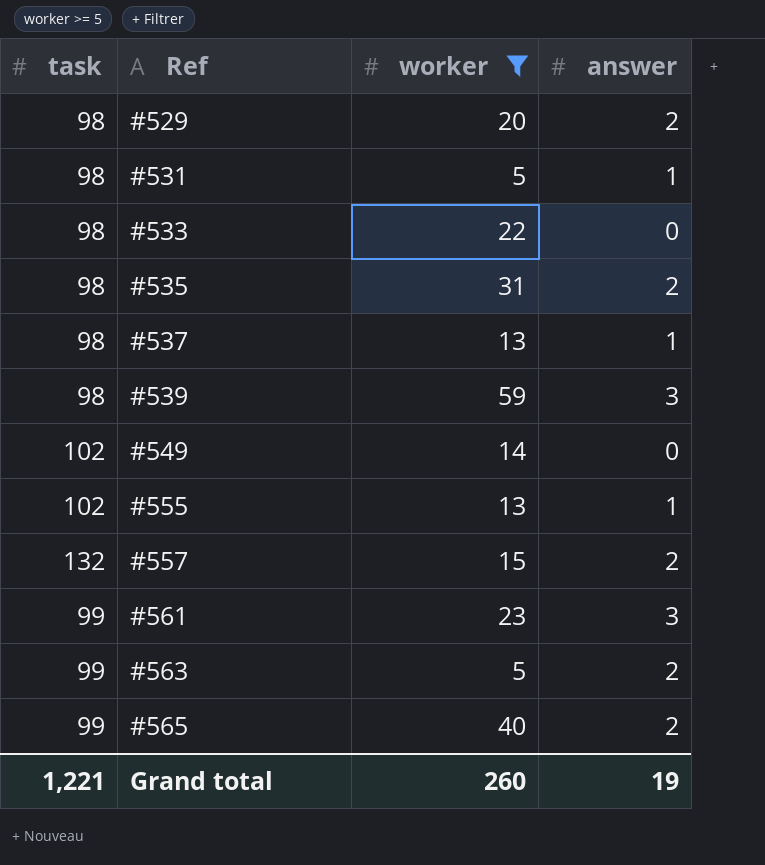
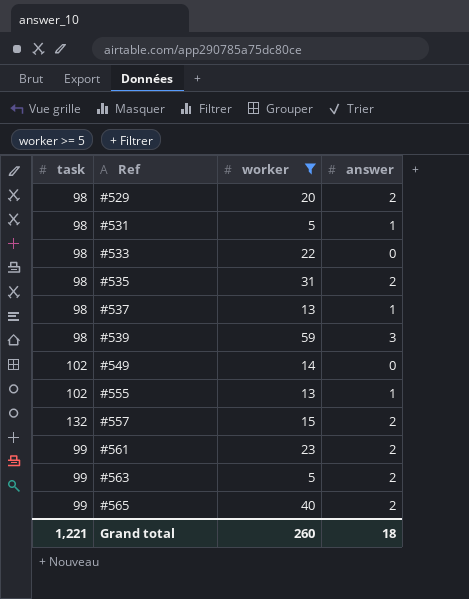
#561 | answer: 3 -> 2
Grand total | answer: 19 -> 18

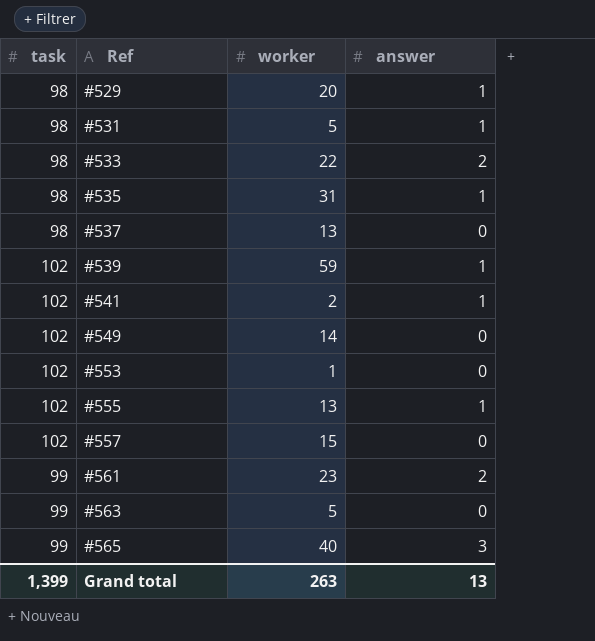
filter: worker >= 5 -> none
#529 | answer: 2 -> 1
#533 | answer: 0 -> 2
#535 | answer: 2 -> 1
#537 | answer: 1 -> 0
#539 | task: 98 -> 102
#539 | answer: 3 -> 1
#557 | task: 132 -> 102
#557 | answer: 2 -> 0
#563 | answer: 2 -> 0
#565 | answer: 2 -> 3
Grand total | task: 1,221 -> 1,399
Grand total | worker: 260 -> 263
Grand total | answer: 18 -> 13

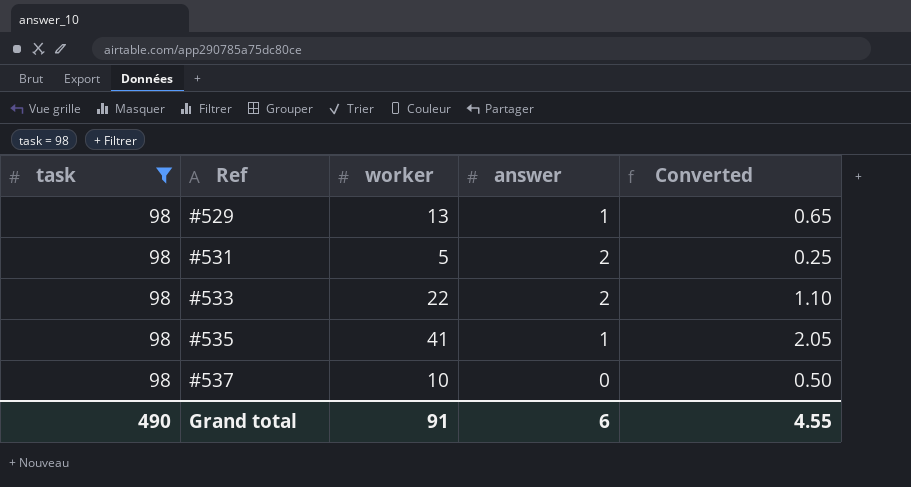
filter: none -> task = 98
column Converted | formula: none -> [worker] * 0.05
#529 | worker: 20 -> 13
#531 | answer: 1 -> 2
#535 | worker: 31 -> 41
#537 | worker: 13 -> 10
Grand total | task: 1,399 -> 490
Grand total | worker: 263 -> 91
Grand total | answer: 13 -> 6

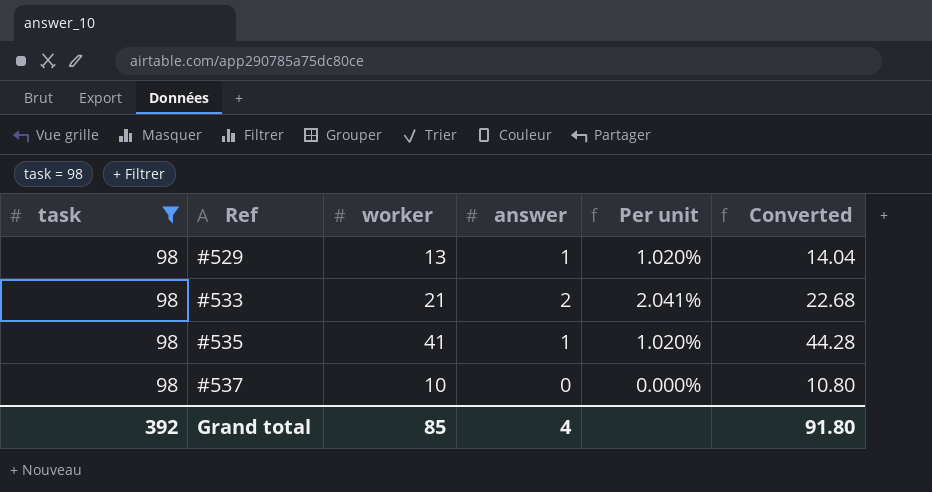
column Per unit | formula: none -> [answer] / [task]
column Converted | formula: [worker] * 0.05 -> [worker] * 1.08
row #531: 98 | 5 | 2 | 0.25 -> none
#533 | worker: 22 -> 21
Grand total | task: 490 -> 392
Grand total | worker: 91 -> 85
Grand total | answer: 6 -> 4
Grand total | Converted: 4.55 -> 91.80

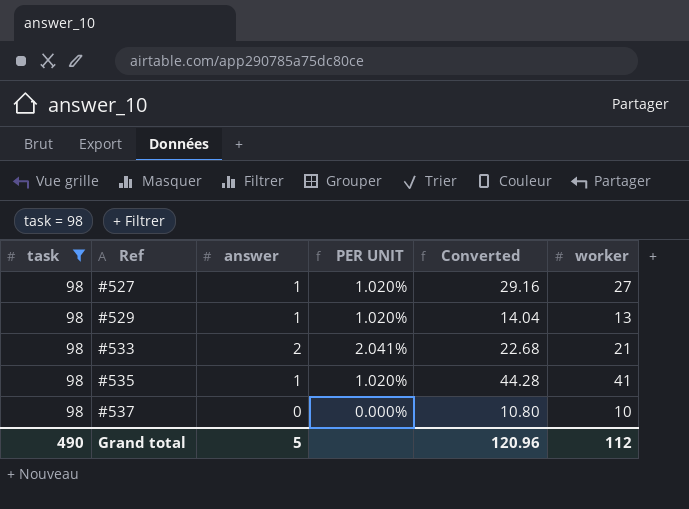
column name: Per unit -> PER UNIT
column worker | position: 3 -> 6
row #527: none -> 98 | 1 | 1.020% | 29.16 | 27
Grand total | task: 392 -> 490
Grand total | answer: 4 -> 5
Grand total | Converted: 91.80 -> 120.96
Grand total | worker: 85 -> 112

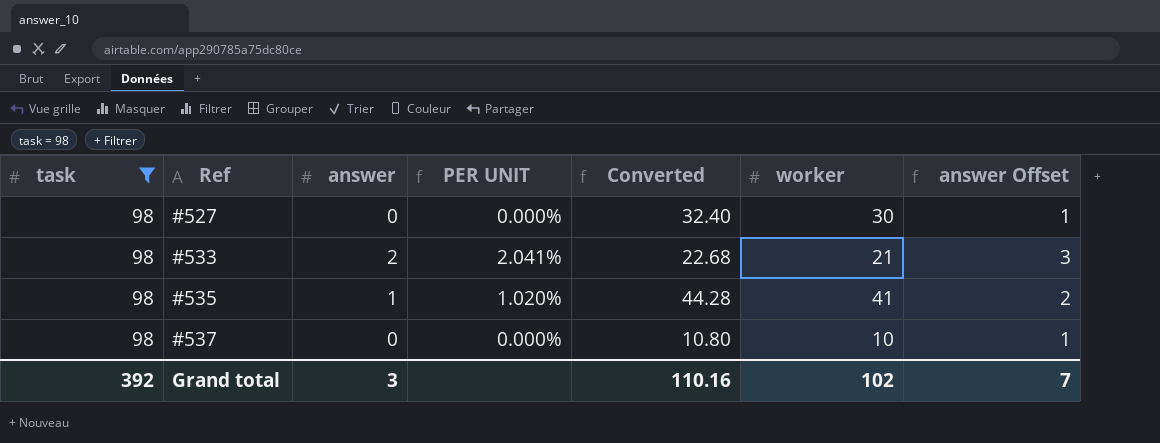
column answer Offset | formula: none -> [answer] + 1
row #529: 98 | 1 | 1.020% | 14.04 | 13 -> none
#527 | answer: 1 -> 0
#527 | PER UNIT: 1.020% -> 0.000%
#527 | Converted: 29.16 -> 32.40
#527 | worker: 27 -> 30
Grand total | task: 490 -> 392
Grand total | answer: 5 -> 3
Grand total | Converted: 120.96 -> 110.16
Grand total | worker: 112 -> 102

